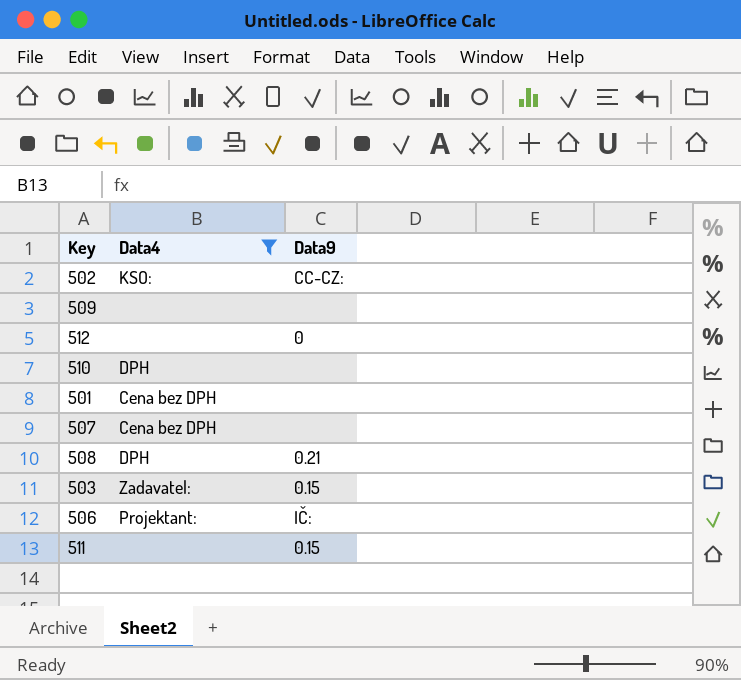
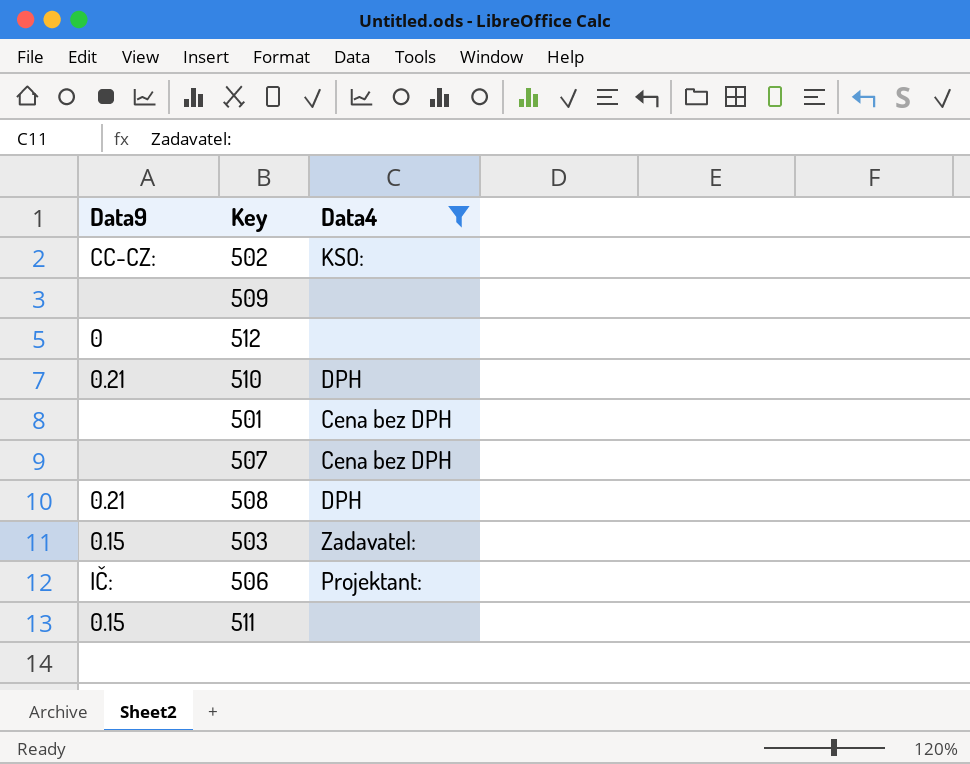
column Data9 | position: 3 -> 1
510 | Data9: none -> 0.21

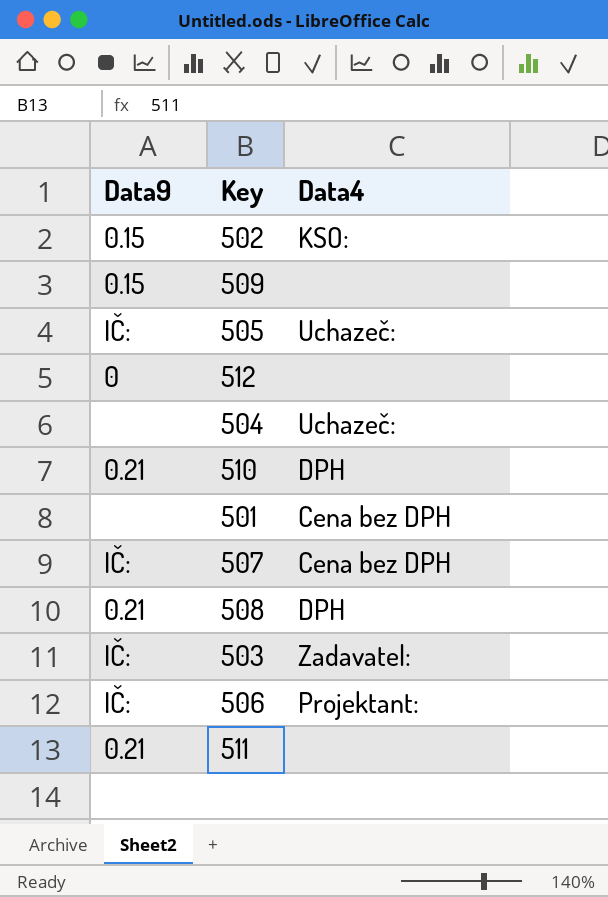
filter: Data4 != Uchazeč: -> none
502 | Data9: CC-CZ: -> 0.15
509 | Data9: none -> 0.15
507 | Data9: none -> IČ:
503 | Data9: 0.15 -> IČ:
511 | Data9: 0.15 -> 0.21

